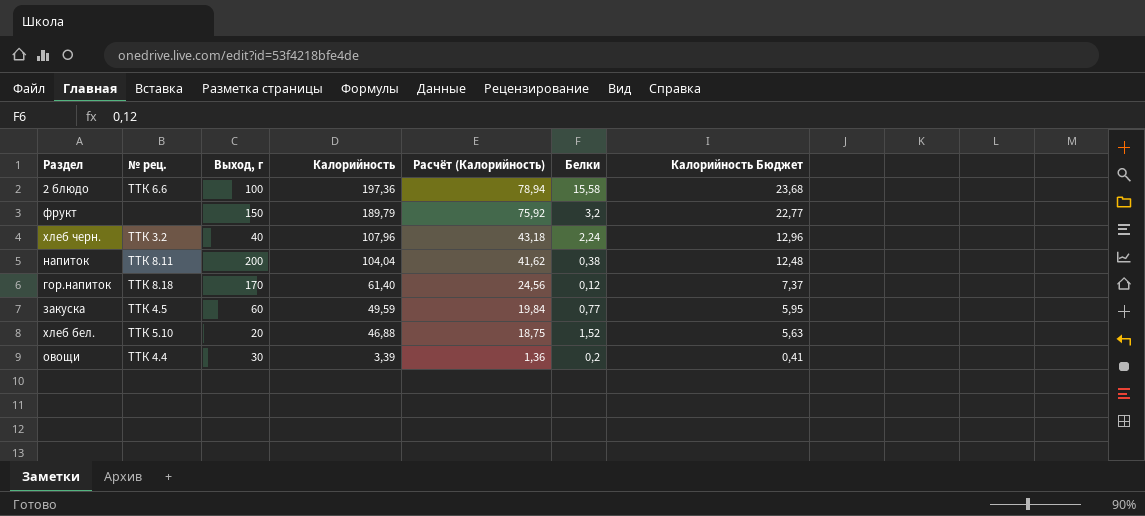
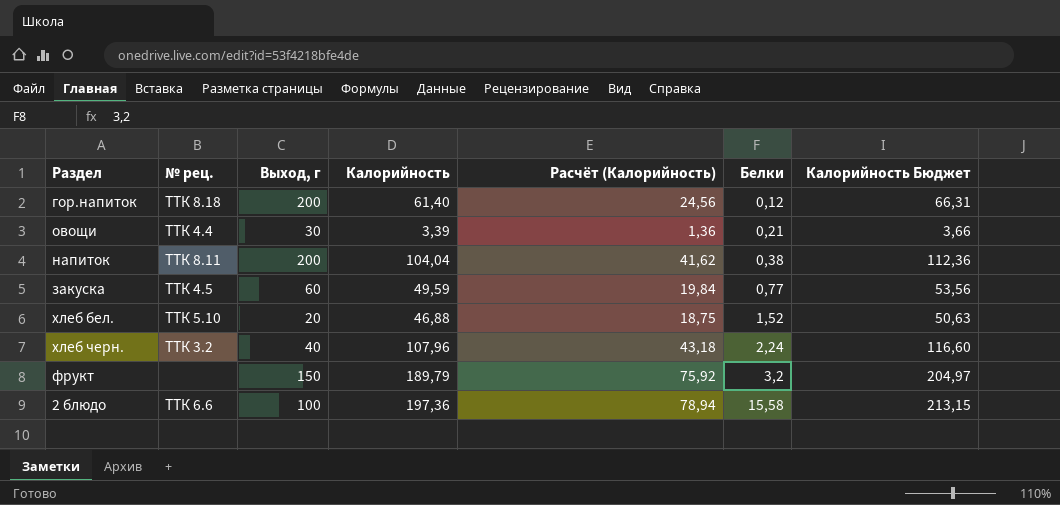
row order: Калорийность descending -> Белки ascending
column Калорийность Бюджет | formula: [Калорийность] * 0,12 -> [Калорийность] * 1,08
гор.напиток | Выход, г: 170 -> 200
овощи | Белки: 0,2 -> 0,21

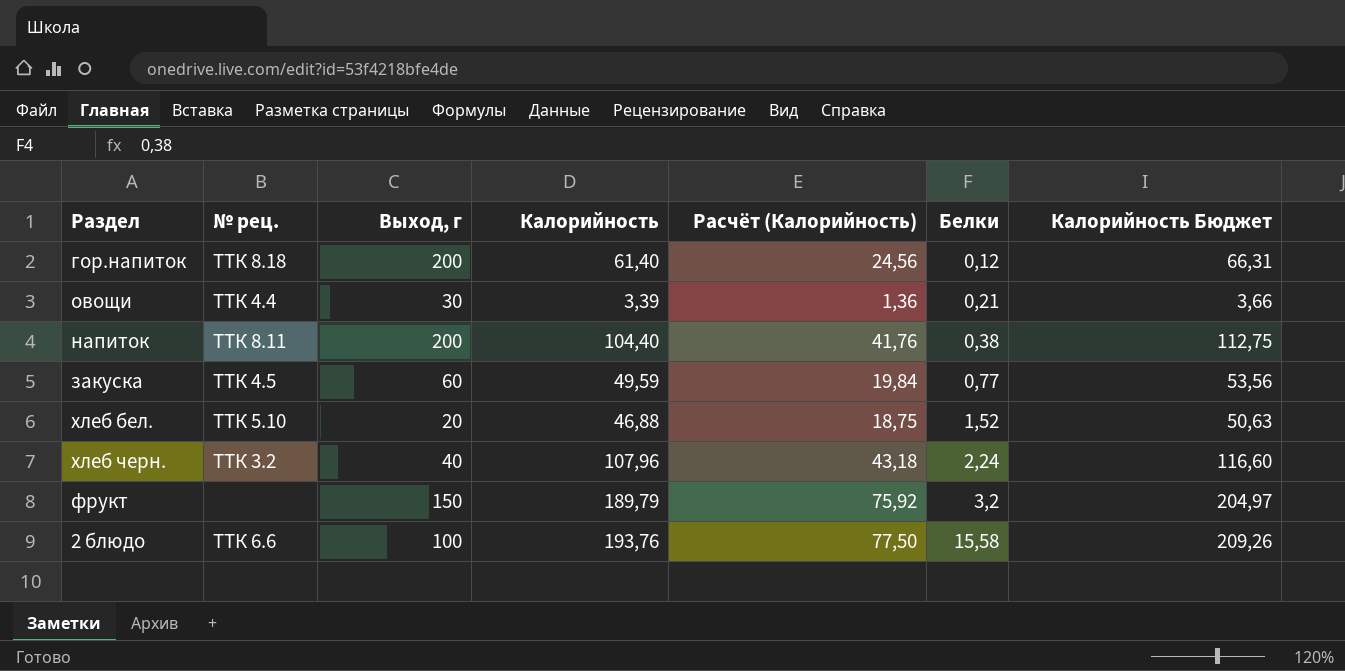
напиток | Калорийность: 104,04 -> 104,40
напиток | Расчёт (Калорийность): 41,62 -> 41,76
напиток | Калорийность Бюджет: 112,36 -> 112,75
2 блюдо | Калорийность: 197,36 -> 193,76
2 блюдо | Расчёт (Калорийность): 78,94 -> 77,50
2 блюдо | Калорийность Бюджет: 213,15 -> 209,26

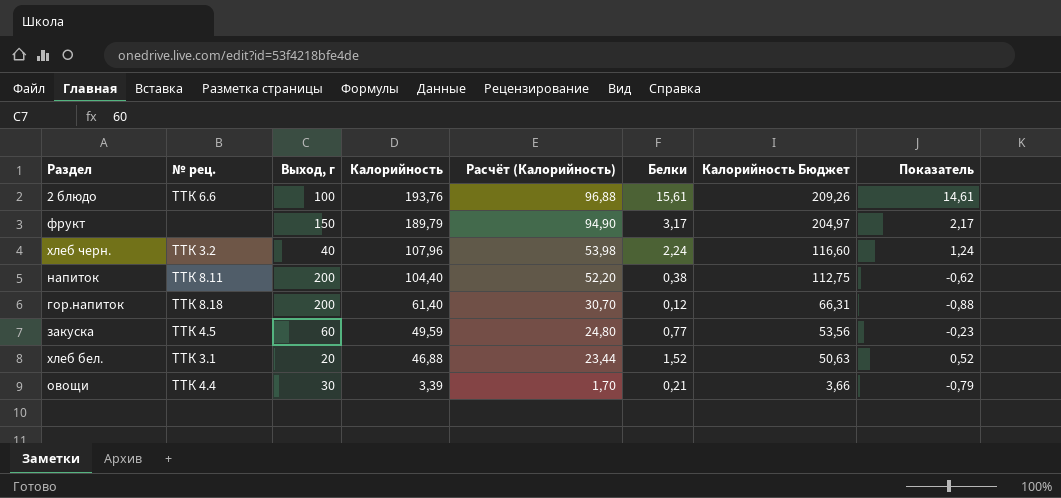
row order: Белки ascending -> Калорийность descending
column Расчёт (Калорийность) | formula: [Калорийность] * 0,4 -> [Калорийность] * 0,5
column Показатель | formula: none -> [Белки] - 1
2 блюдо | Белки: 15,58 -> 15,61
фрукт | Белки: 3,2 -> 3,17
хлеб бел. | № рец.: ТТК 5.10 -> ТТК 3.1

